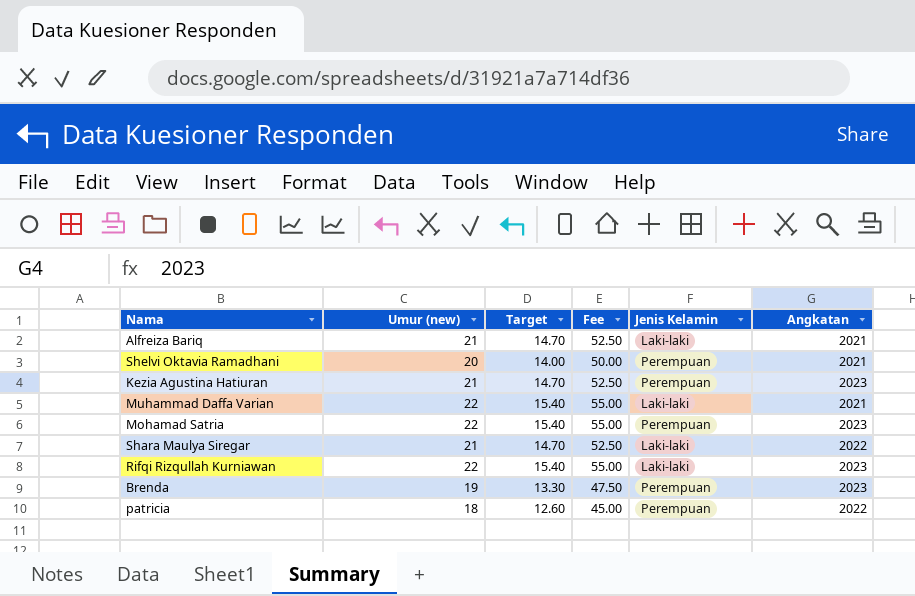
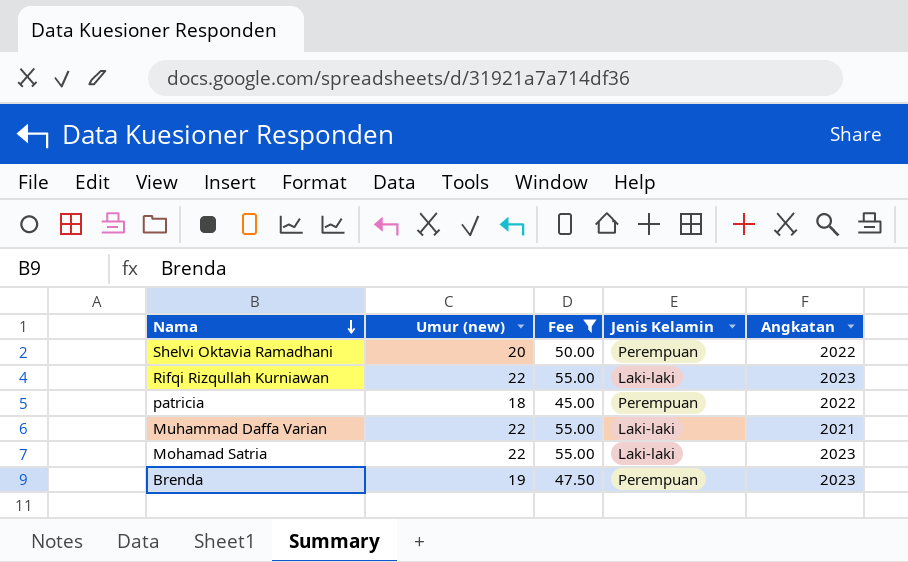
filter: none -> Fee != 52.50
row order: none -> Nama descending
column Target | formula: [Umur (new)] * 0.7 -> none
Shelvi Oktavia Ramadhani | Angkatan: 2021 -> 2022
Mohamad Satria | Jenis Kelamin: Perempuan -> Laki-laki

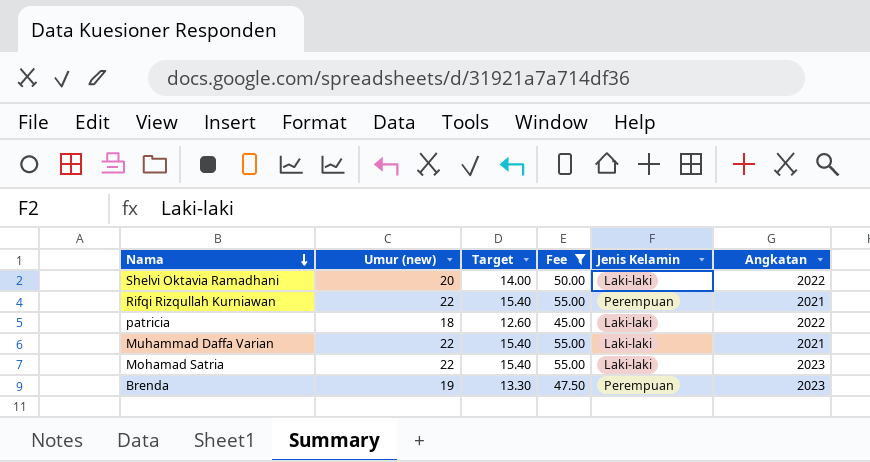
column Target | formula: none -> [Umur (new)] * 0.7
Shelvi Oktavia Ramadhani | Jenis Kelamin: Perempuan -> Laki-laki
Rifqi Rizqullah Kurniawan | Jenis Kelamin: Laki-laki -> Perempuan
Rifqi Rizqullah Kurniawan | Angkatan: 2023 -> 2021
patricia | Jenis Kelamin: Perempuan -> Laki-laki

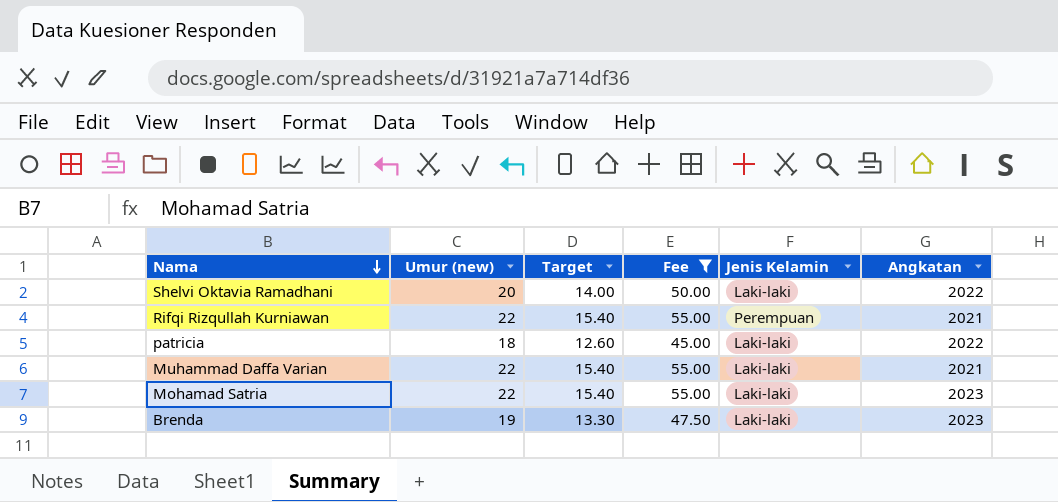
Brenda | Jenis Kelamin: Perempuan -> Laki-laki

